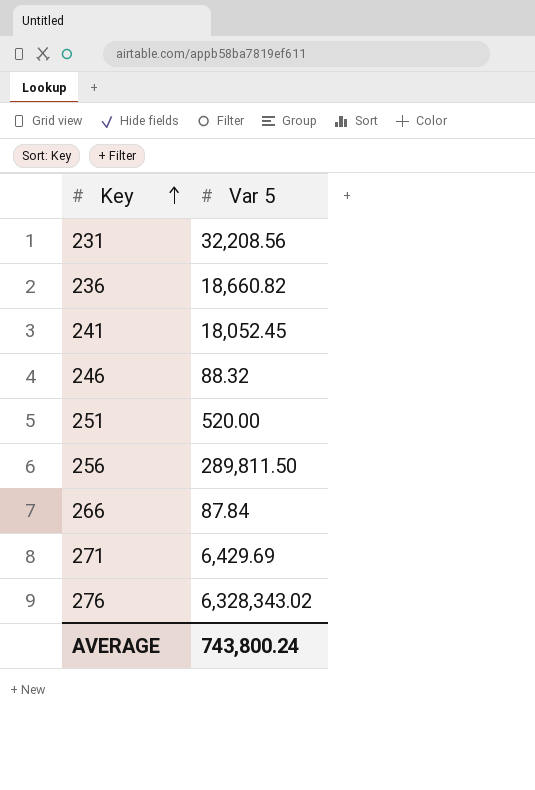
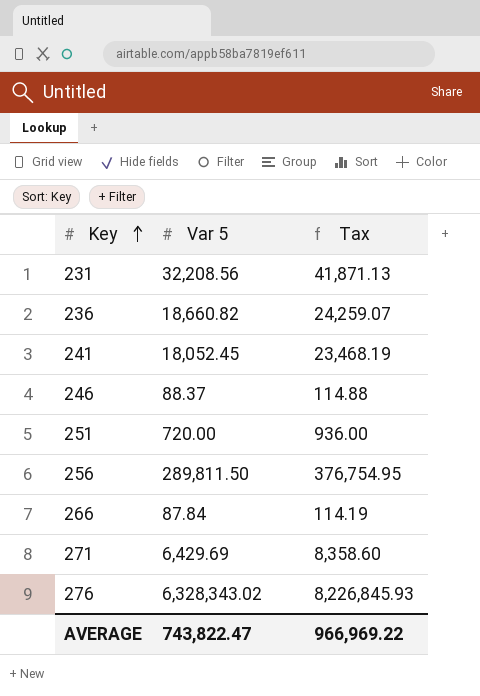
column Tax | formula: none -> [Var 5] * 1.3
246 | Var 5: 88.32 -> 88.37
251 | Var 5: 520.00 -> 720.00
AVERAGE | Var 5: 743,800.24 -> 743,822.47

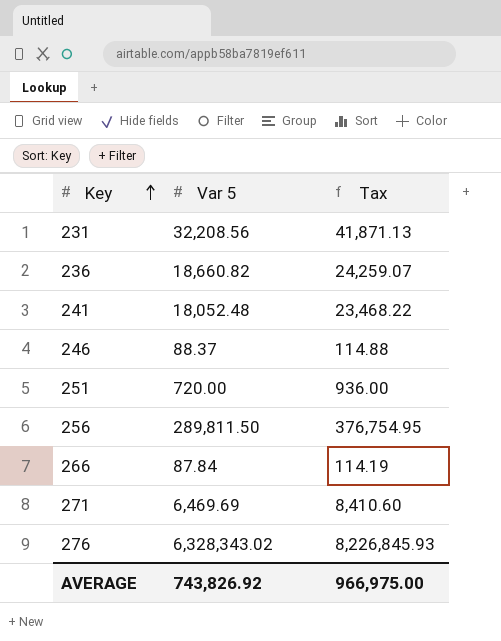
241 | Var 5: 18,052.45 -> 18,052.48
241 | Tax: 23,468.19 -> 23,468.22
271 | Var 5: 6,429.69 -> 6,469.69
271 | Tax: 8,358.60 -> 8,410.60
AVERAGE | Var 5: 743,822.47 -> 743,826.92
AVERAGE | Tax: 966,969.22 -> 966,975.00

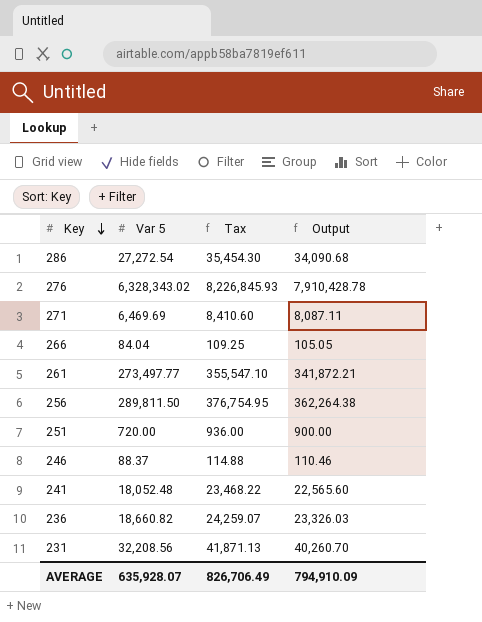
row order: Key ascending -> Key descending
column Output | formula: none -> [Var 5] * 1.25
row 286: none -> 27,272.54 | 35,454.30 | 34,090.68
266 | Var 5: 87.84 -> 84.04
266 | Tax: 114.19 -> 109.25
row 261: none -> 273,497.77 | 355,547.10 | 341,872.21
AVERAGE | Var 5: 743,826.92 -> 635,928.07
AVERAGE | Tax: 966,975.00 -> 826,706.49

